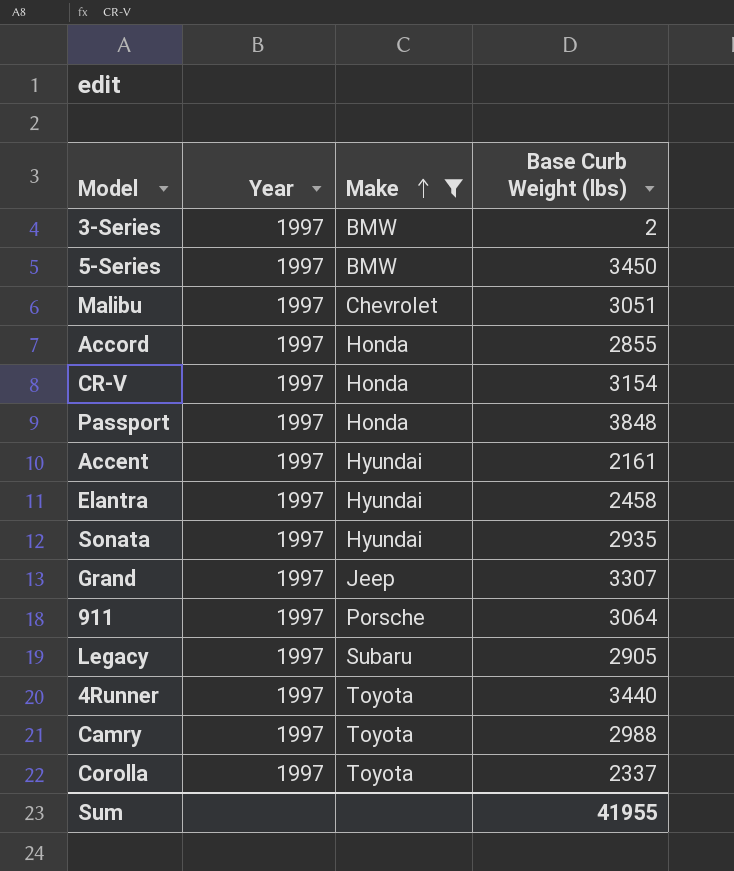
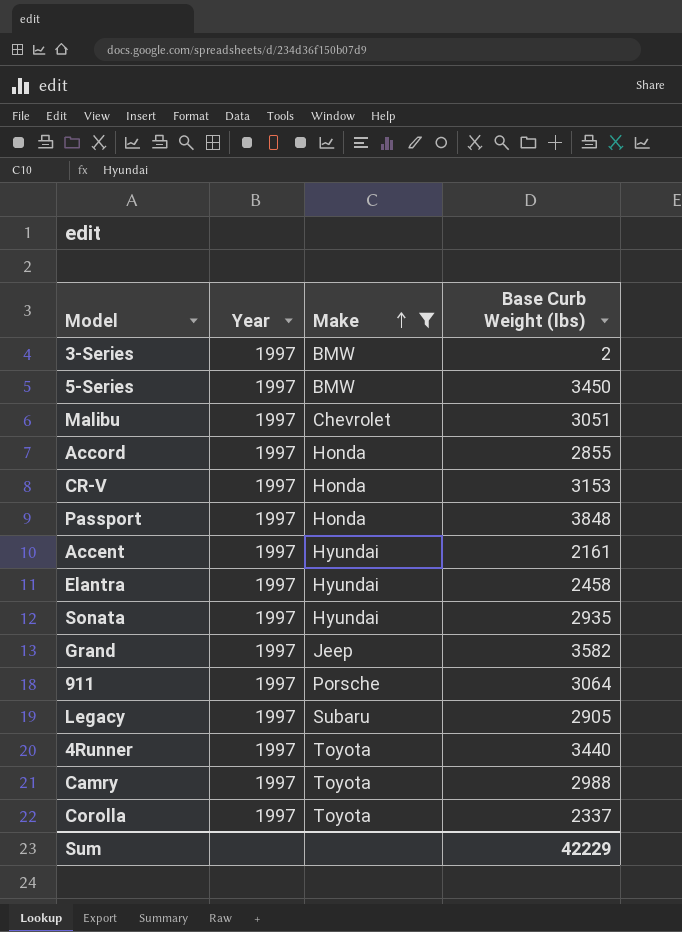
CR-V | Base Curb Weight (lbs): 3154 -> 3153
Grand | Base Curb Weight (lbs): 3307 -> 3582
Sum | Base Curb Weight (lbs): 41955 -> 42229

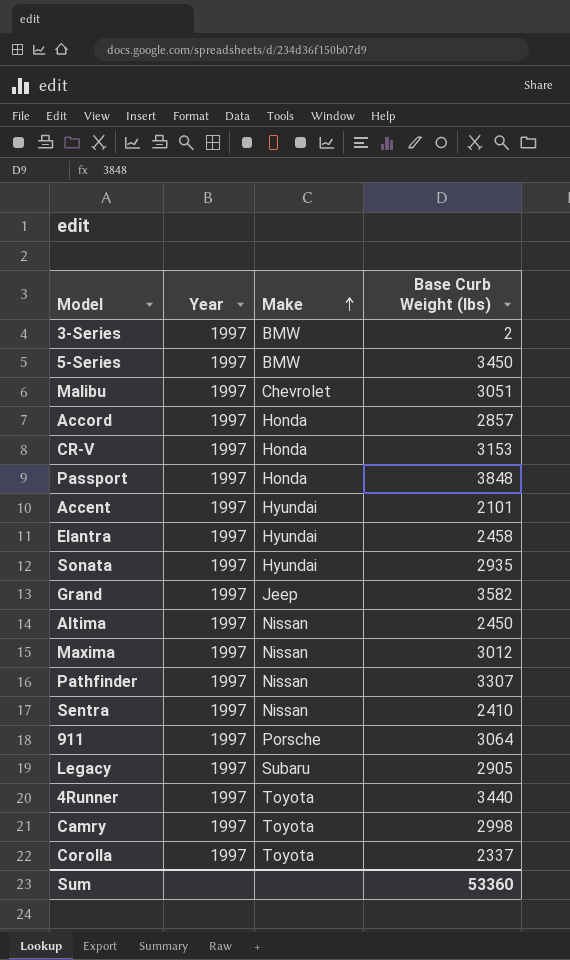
filter: Make != Nissan -> none
Accord | Base Curb Weight (lbs): 2855 -> 2857
Accent | Base Curb Weight (lbs): 2161 -> 2101
Camry | Base Curb Weight (lbs): 2988 -> 2998
Sum | Base Curb Weight (lbs): 42229 -> 53360

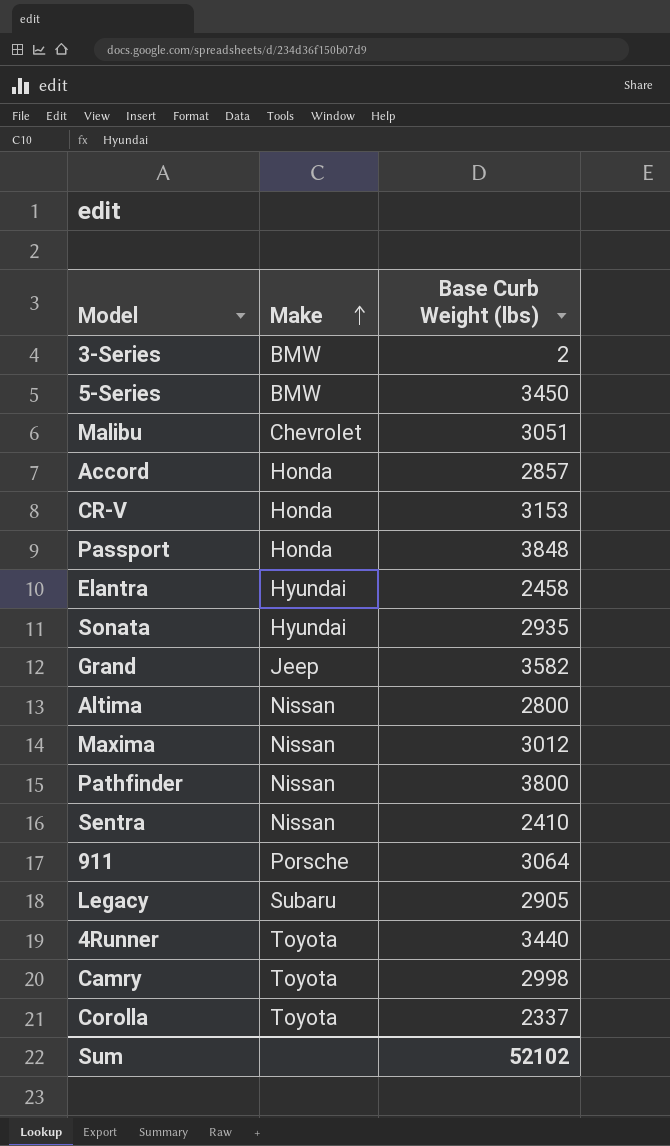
column Year | position: 2 -> none
row Accent: 1997 | Hyundai | 2101 -> none
Altima | Base Curb Weight (lbs): 2450 -> 2800
Pathfinder | Base Curb Weight (lbs): 3307 -> 3800
Sum | Base Curb Weight (lbs): 53360 -> 52102

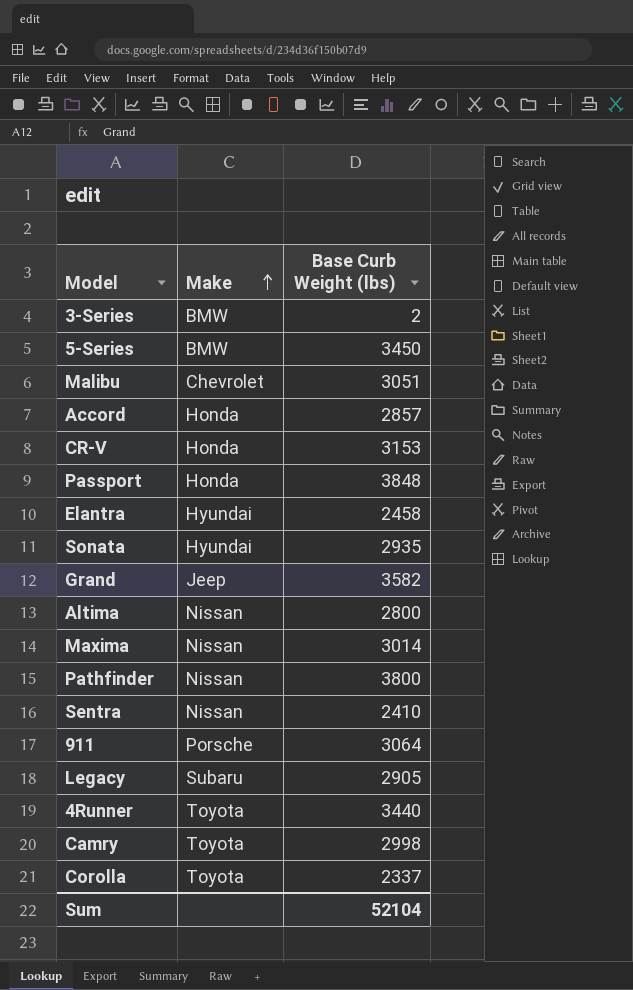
Maxima | Base Curb Weight (lbs): 3012 -> 3014
Sum | Base Curb Weight (lbs): 52102 -> 52104

